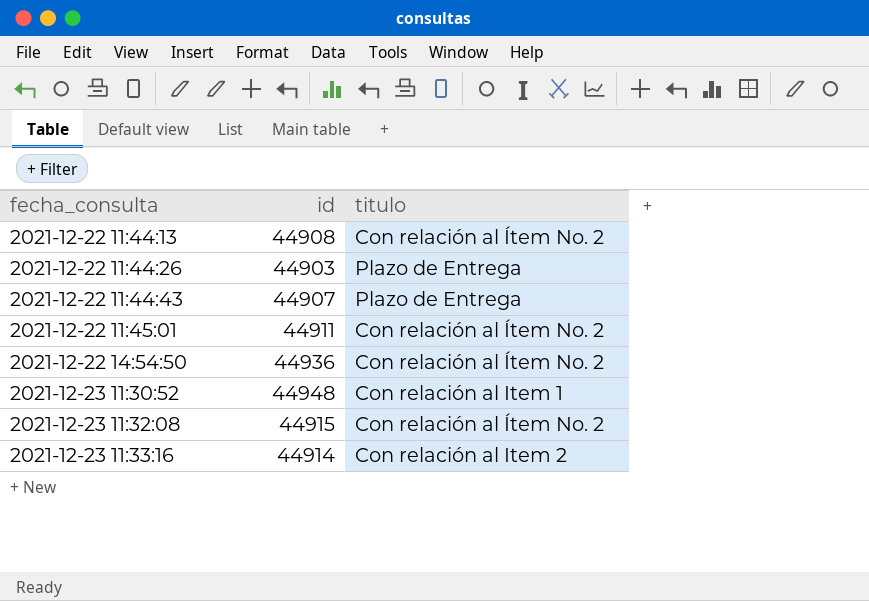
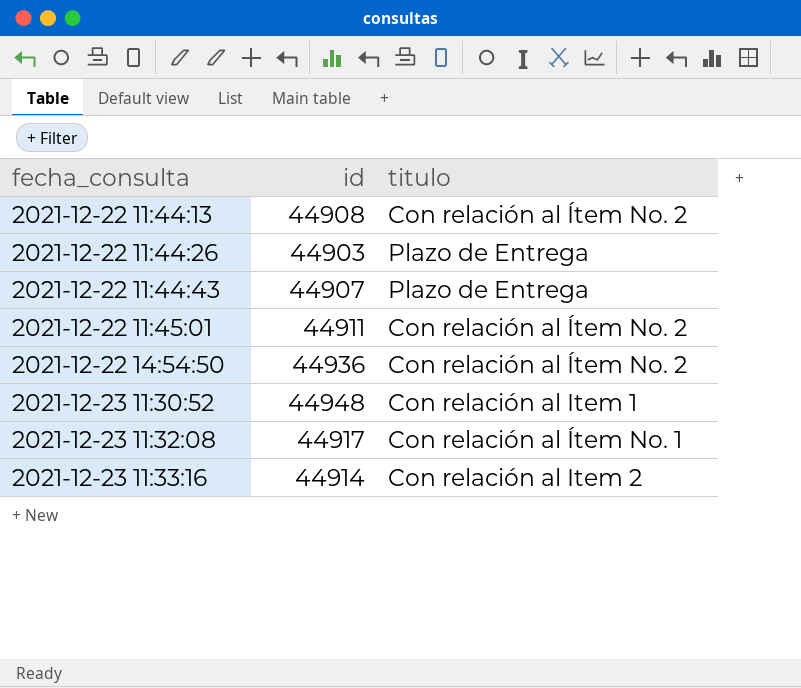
2021-12-23 11:32:08 | id: 44915 -> 44917
2021-12-23 11:32:08 | titulo: Con relación al Ítem No. 2 -> Con relación al Ítem No. 1

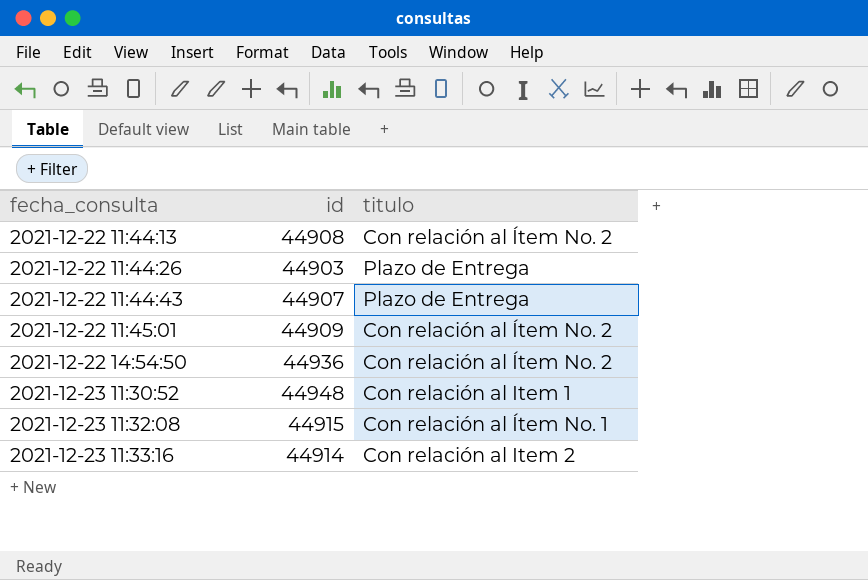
2021-12-22 11:45:01 | id: 44911 -> 44909
2021-12-23 11:32:08 | id: 44917 -> 44915

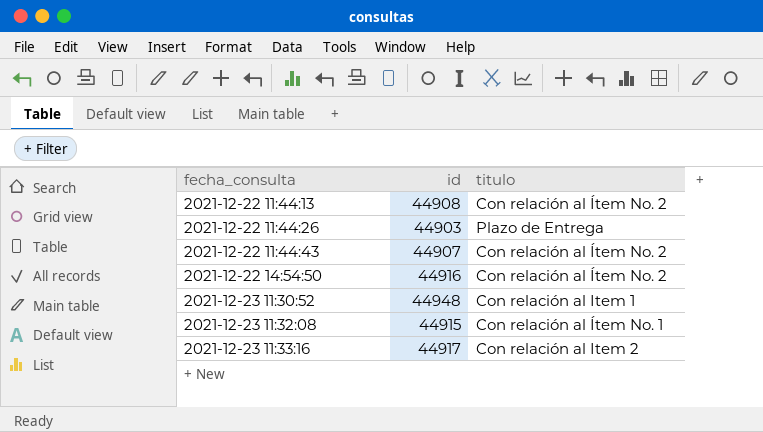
row 2021-12-22 11:45:01: 44909 | Con relación al Ítem No. 2 -> none
2021-12-22 11:44:43 | titulo: Plazo de Entrega -> Con relación al Ítem No. 2
2021-12-22 14:54:50 | id: 44936 -> 44916
2021-12-23 11:33:16 | id: 44914 -> 44917

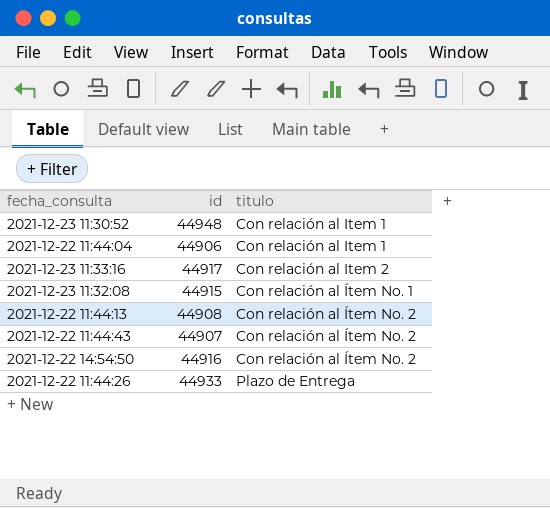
row order: fecha_consulta ascending -> titulo ascending
row 2021-12-22 11:44:04: none -> 44906 | Con relación al Item 1
2021-12-22 11:44:26 | id: 44903 -> 44933

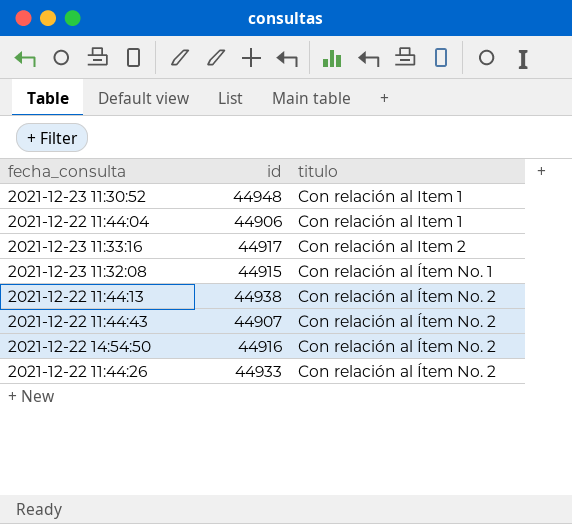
2021-12-22 11:44:13 | id: 44908 -> 44938
2021-12-22 11:44:26 | titulo: Plazo de Entrega -> Con relación al Ítem No. 2

